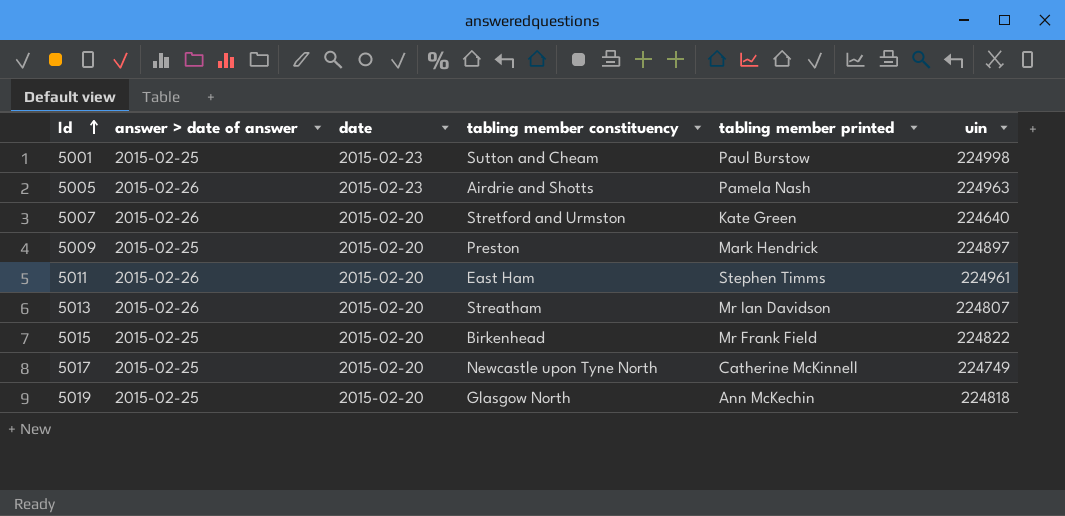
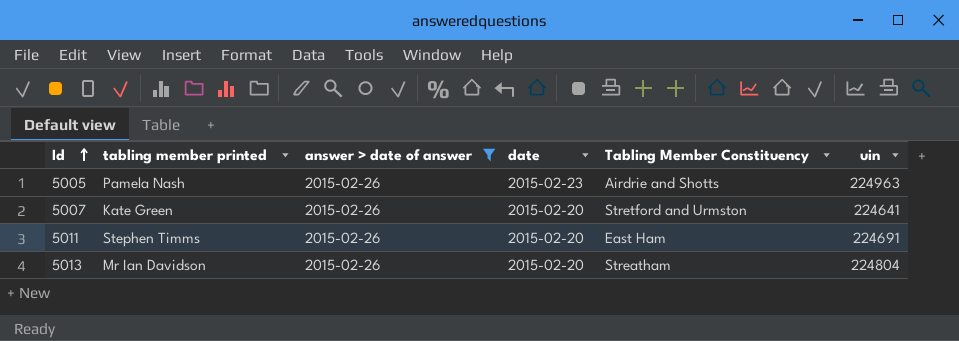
filter: none -> answer > date of answer = 2015-02-26
column tabling member printed | position: 5 -> 2
column name: tabling member constituency -> Tabling Member Constituency
5007 | uin: 224640 -> 224641
5011 | uin: 224961 -> 224691
5013 | uin: 224807 -> 224804

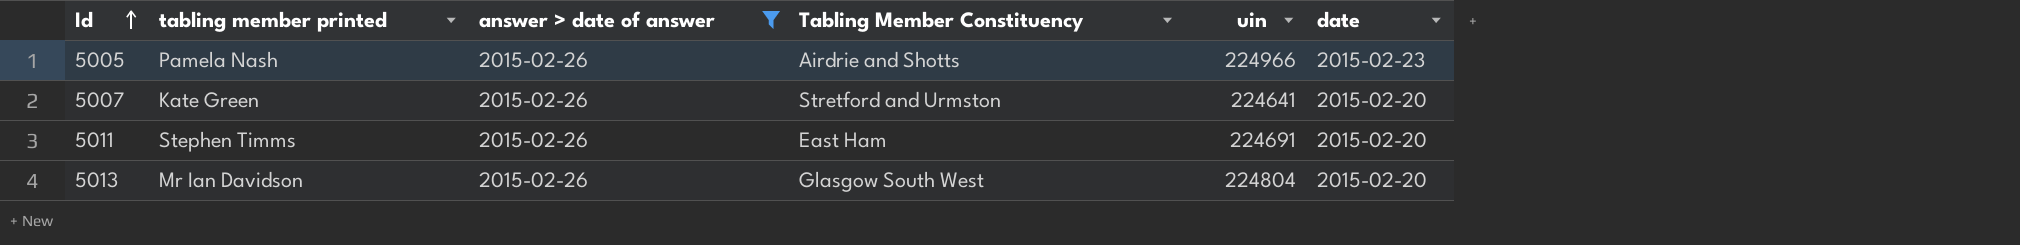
column date | position: 4 -> 6
5005 | uin: 224963 -> 224966
5013 | Tabling Member Constituency: Streatham -> Glasgow South West

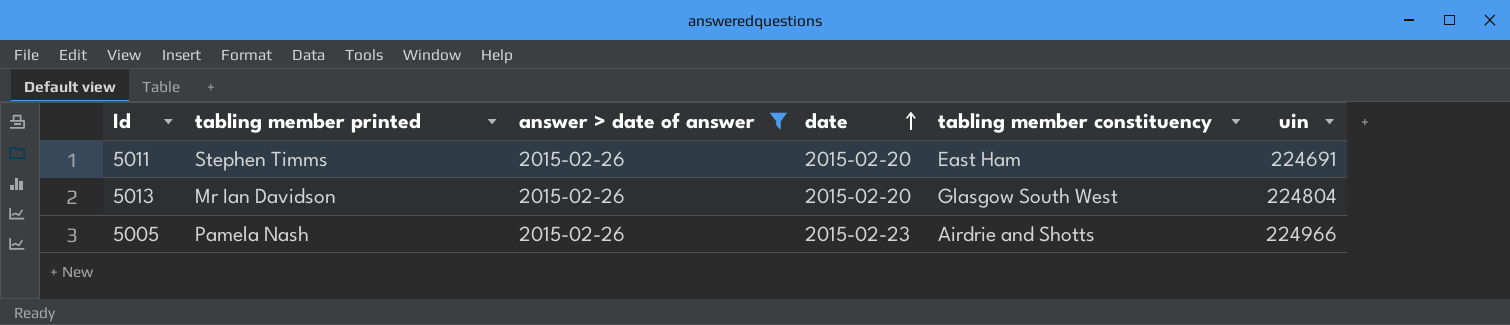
row order: Id ascending -> date ascending
column date | position: 6 -> 4
column name: Tabling Member Constituency -> tabling member constituency
row 5007: Kate Green | 2015-02-26 | Stretford and Urmston | 224641 | 2015-02-20 -> none

